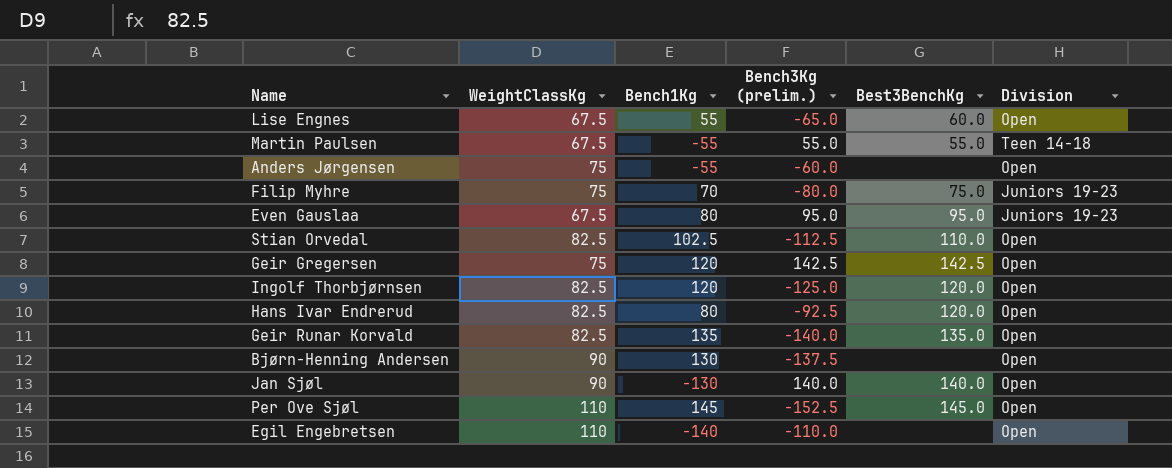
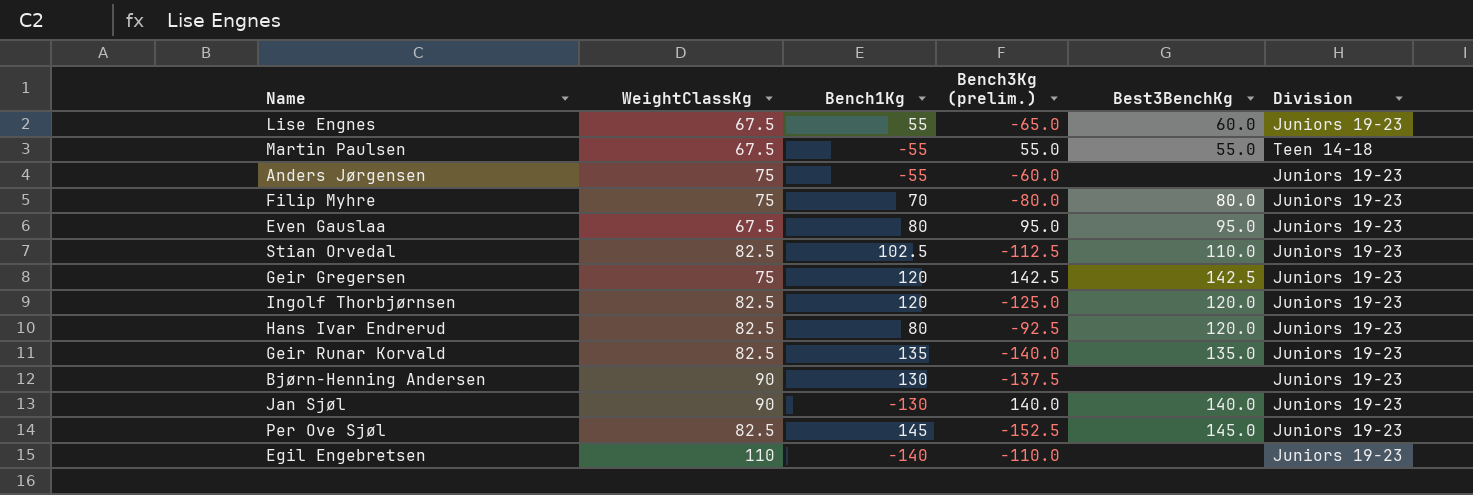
Lise Engnes | Division: Open -> Juniors 19-23
Anders Jørgensen | Division: Open -> Juniors 19-23
Filip Myhre | Best3BenchKg: 75.0 -> 80.0
Stian Orvedal | Division: Open -> Juniors 19-23
Geir Gregersen | Division: Open -> Juniors 19-23
Ingolf Thorbjørnsen | Division: Open -> Juniors 19-23
Hans Ivar Endrerud | Division: Open -> Juniors 19-23
Geir Runar Korvald | Division: Open -> Juniors 19-23
Bjørn-Henning Andersen | Division: Open -> Juniors 19-23
Jan Sjøl | Division: Open -> Juniors 19-23
Per Ove Sjøl | WeightClassKg: 110 -> 82.5
Per Ove Sjøl | Division: Open -> Juniors 19-23
Egil Engebretsen | Division: Open -> Juniors 19-23

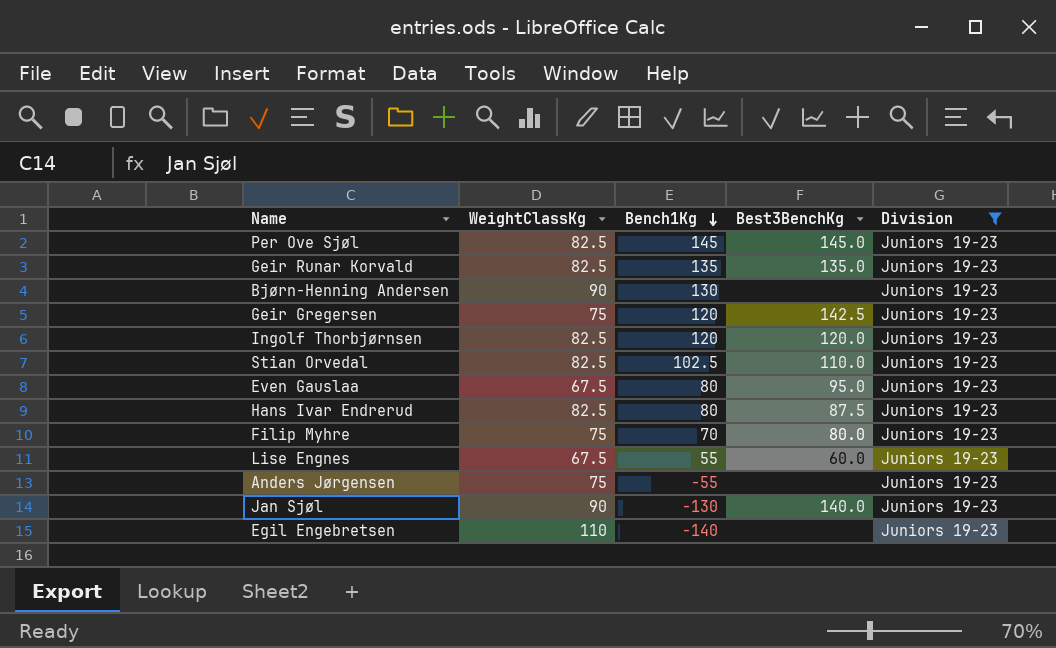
filter: none -> Division = Juniors 19-23
row order: none -> Bench1Kg descending
column Bench3Kg (prelim.) | position: 4 -> none
Hans Ivar Endrerud | Best3BenchKg: 120.0 -> 87.5

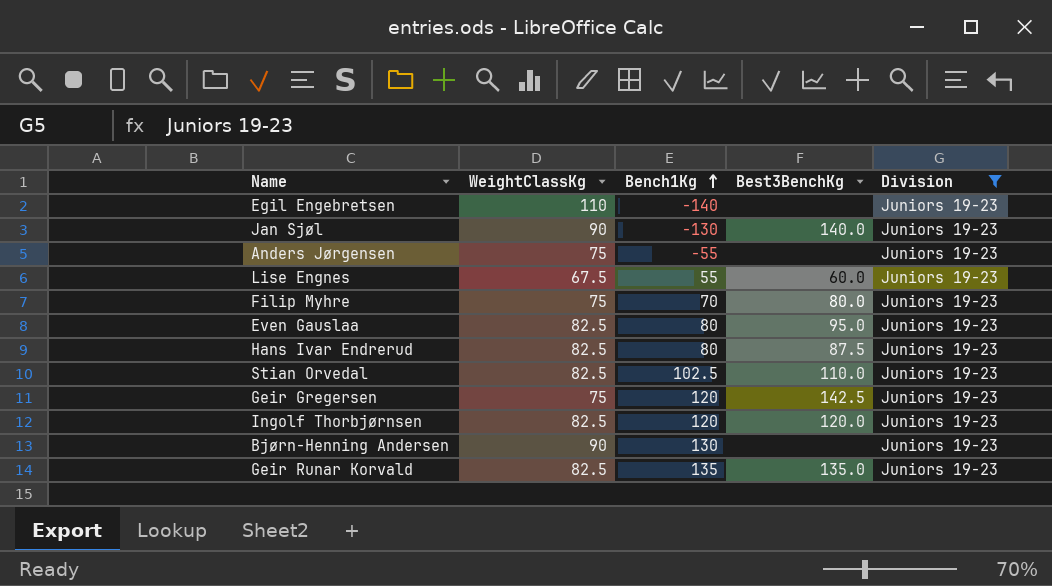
row order: Bench1Kg descending -> Bench1Kg ascending
row Per Ove Sjøl: 82.5 | 145 | 145.0 | Juniors 19-23 -> none
Even Gauslaa | WeightClassKg: 67.5 -> 82.5

